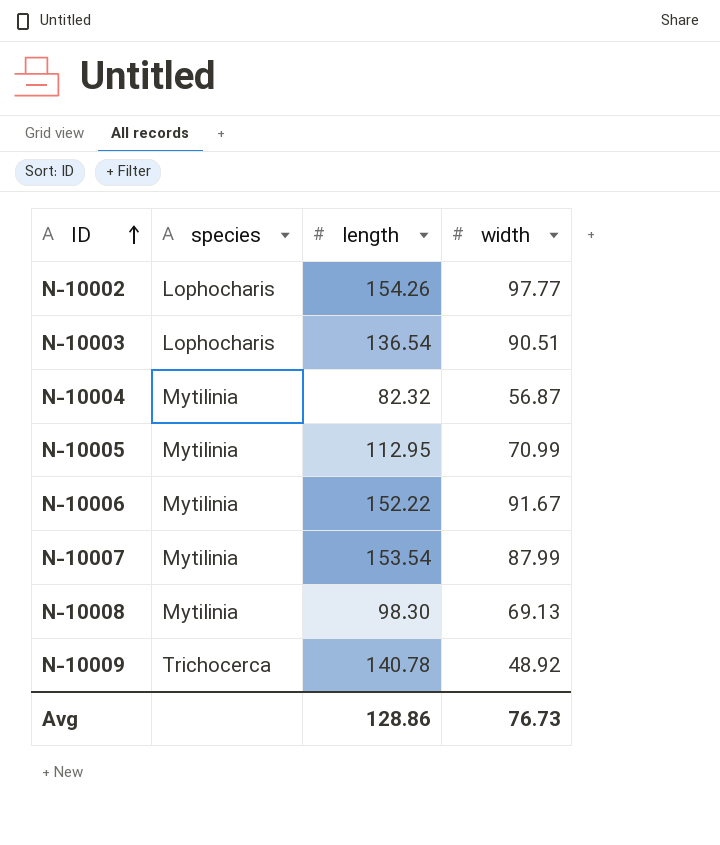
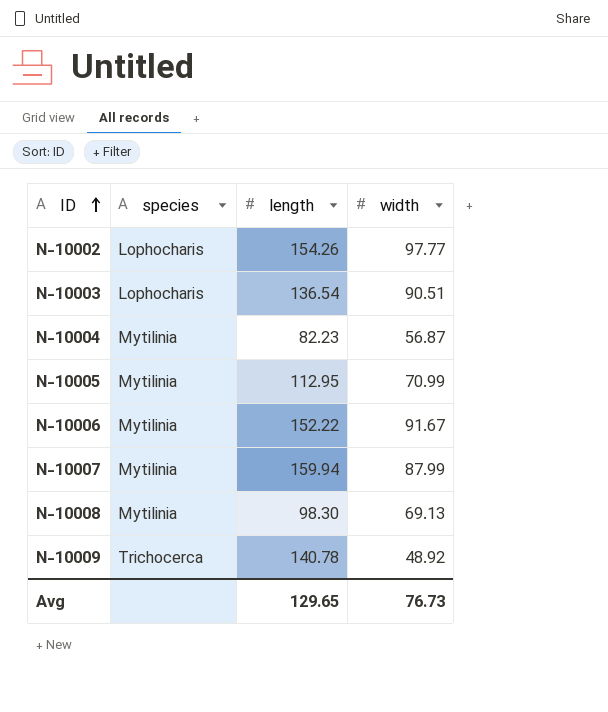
N-10004 | length: 82.32 -> 82.23
N-10007 | length: 153.54 -> 159.94
Avg | length: 128.86 -> 129.65

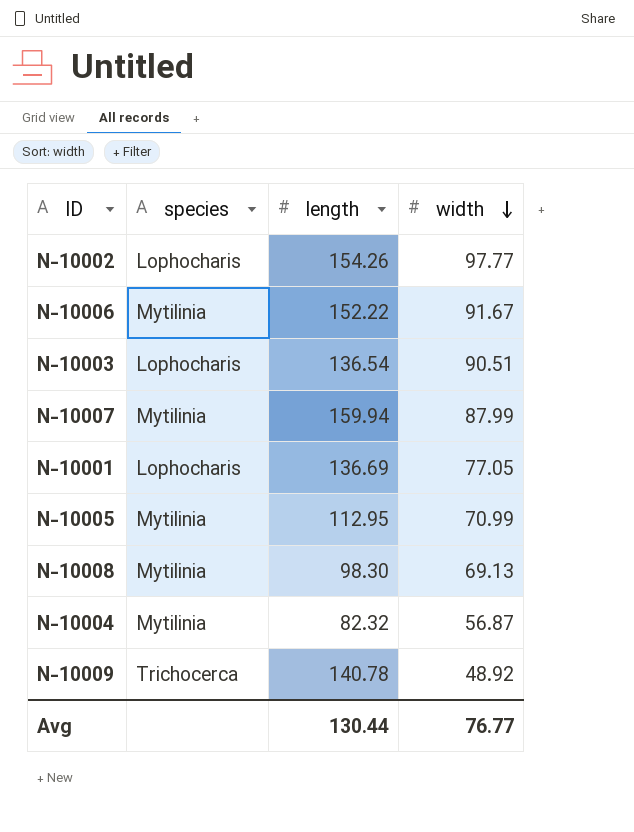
row order: ID ascending -> width descending
row N-10001: none -> Lophocharis | 136.69 | 77.05
N-10004 | length: 82.23 -> 82.32
Avg | length: 129.65 -> 130.44
Avg | width: 76.73 -> 76.77

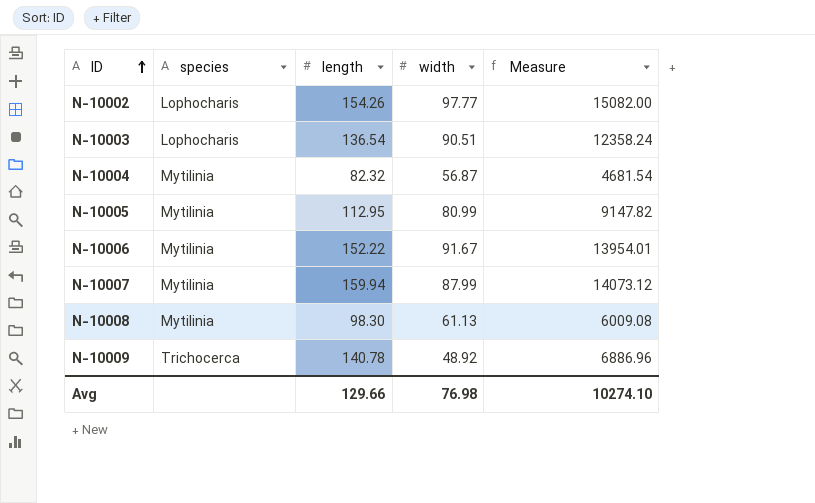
row order: width descending -> ID ascending
column Measure | formula: none -> [length] * [width]
row N-10001: Lophocharis | 136.69 | 77.05 -> none
N-10005 | width: 70.99 -> 80.99
N-10008 | width: 69.13 -> 61.13
Avg | length: 130.44 -> 129.66
Avg | width: 76.77 -> 76.98

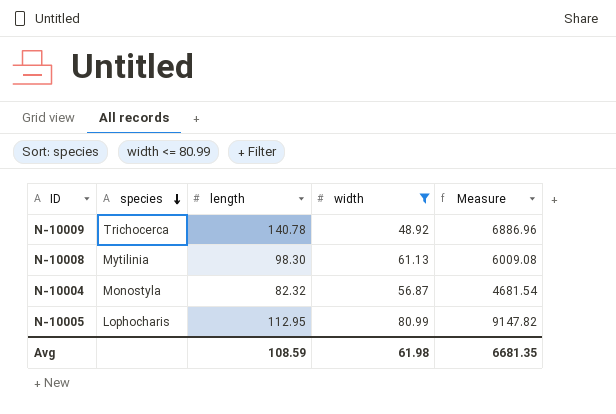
filter: none -> width <= 80.99
row order: ID ascending -> species descending
N-10004 | species: Mytilinia -> Monostyla
N-10005 | species: Mytilinia -> Lophocharis
Avg | length: 129.66 -> 108.59
Avg | width: 76.98 -> 61.98
Avg | Measure: 10274.10 -> 6681.35

